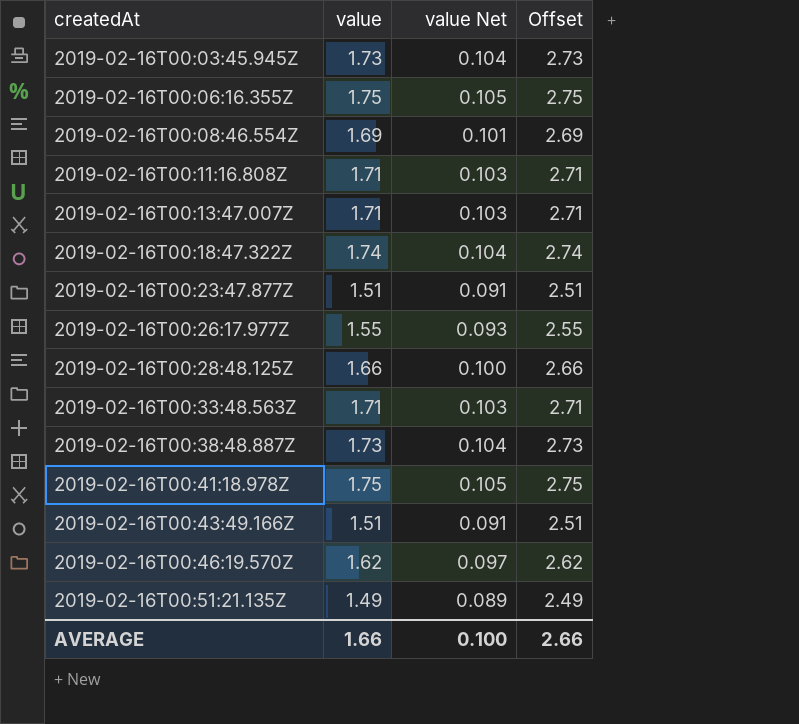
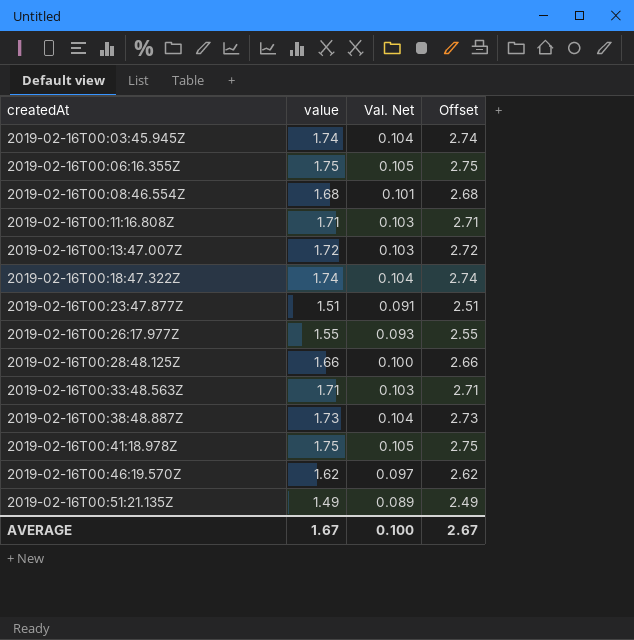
column name: value Net -> Val. Net
row 2019-02-16T00:43:49.166Z: 1.51 | 0.091 | 2.51 -> none
2019-02-16T00:03:45.945Z | value: 1.73 -> 1.74
2019-02-16T00:03:45.945Z | Offset: 2.73 -> 2.74
2019-02-16T00:08:46.554Z | value: 1.69 -> 1.68
2019-02-16T00:08:46.554Z | Offset: 2.69 -> 2.68
2019-02-16T00:13:47.007Z | value: 1.71 -> 1.72
2019-02-16T00:13:47.007Z | Offset: 2.71 -> 2.72
AVERAGE | value: 1.66 -> 1.67
AVERAGE | Offset: 2.66 -> 2.67

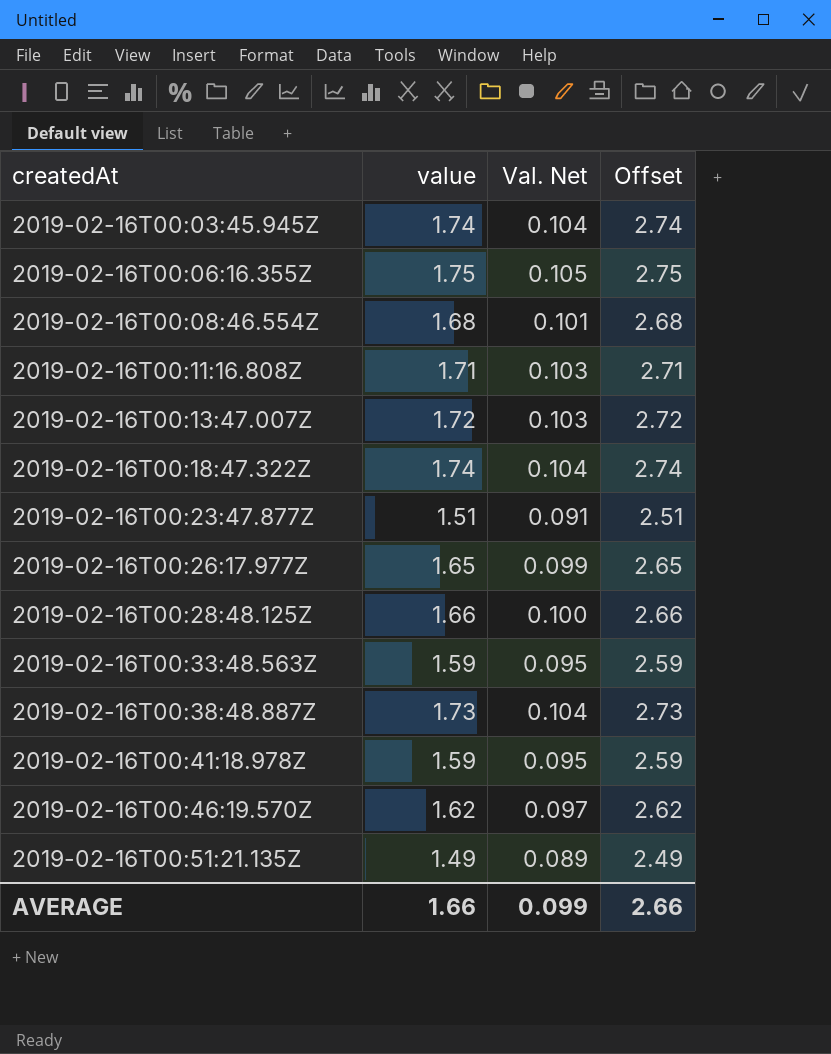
2019-02-16T00:26:17.977Z | value: 1.55 -> 1.65
2019-02-16T00:26:17.977Z | Val. Net: 0.093 -> 0.099
2019-02-16T00:26:17.977Z | Offset: 2.55 -> 2.65
2019-02-16T00:33:48.563Z | value: 1.71 -> 1.59
2019-02-16T00:33:48.563Z | Val. Net: 0.103 -> 0.095
2019-02-16T00:33:48.563Z | Offset: 2.71 -> 2.59
2019-02-16T00:41:18.978Z | value: 1.75 -> 1.59
2019-02-16T00:41:18.978Z | Val. Net: 0.105 -> 0.095
2019-02-16T00:41:18.978Z | Offset: 2.75 -> 2.59
AVERAGE | value: 1.67 -> 1.66
AVERAGE | Val. Net: 0.100 -> 0.099
AVERAGE | Offset: 2.67 -> 2.66

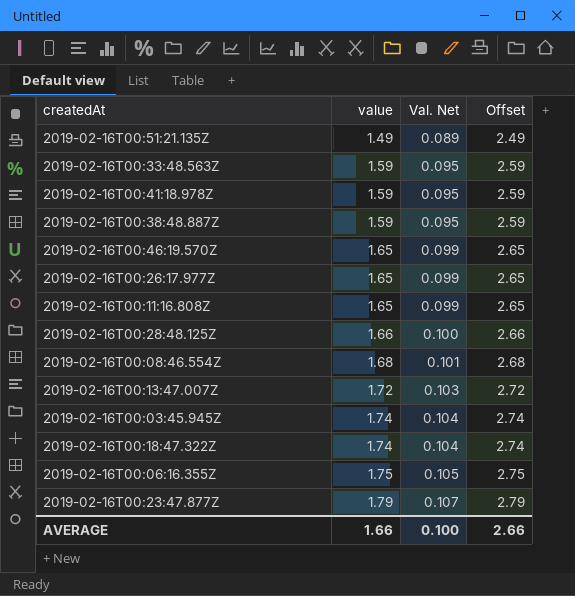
row order: createdAt ascending -> value ascending
2019-02-16T00:38:48.887Z | value: 1.73 -> 1.59
2019-02-16T00:38:48.887Z | Val. Net: 0.104 -> 0.095
2019-02-16T00:38:48.887Z | Offset: 2.73 -> 2.59
2019-02-16T00:46:19.570Z | value: 1.62 -> 1.65
2019-02-16T00:46:19.570Z | Val. Net: 0.097 -> 0.099
2019-02-16T00:46:19.570Z | Offset: 2.62 -> 2.65
2019-02-16T00:11:16.808Z | value: 1.71 -> 1.65
2019-02-16T00:11:16.808Z | Val. Net: 0.103 -> 0.099
2019-02-16T00:11:16.808Z | Offset: 2.71 -> 2.65
2019-02-16T00:23:47.877Z | value: 1.51 -> 1.79
2019-02-16T00:23:47.877Z | Val. Net: 0.091 -> 0.107
2019-02-16T00:23:47.877Z | Offset: 2.51 -> 2.79
AVERAGE | Val. Net: 0.099 -> 0.100

